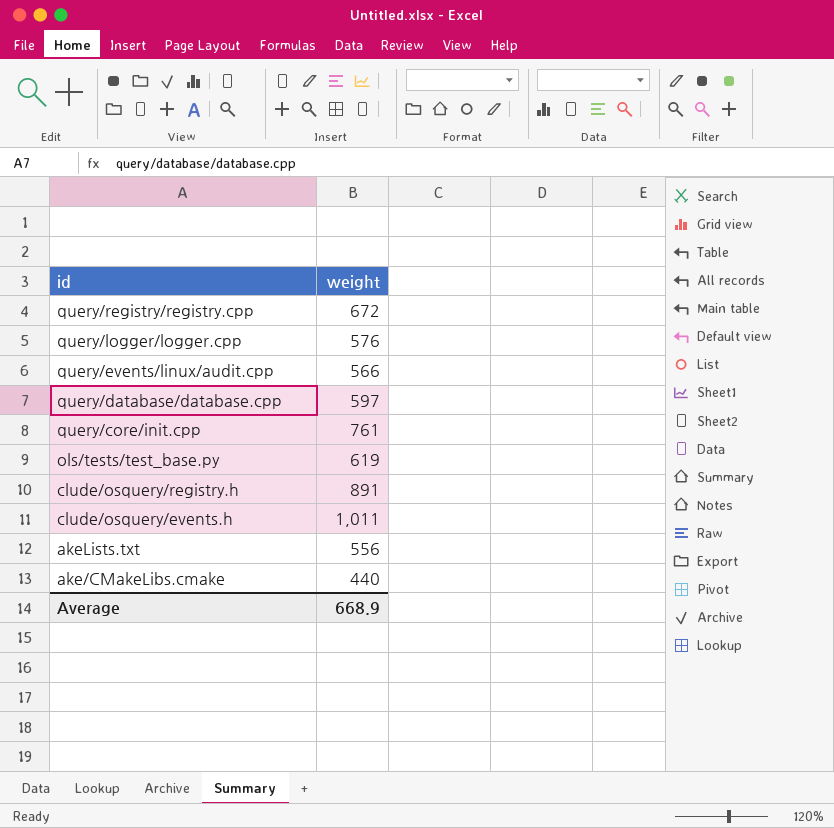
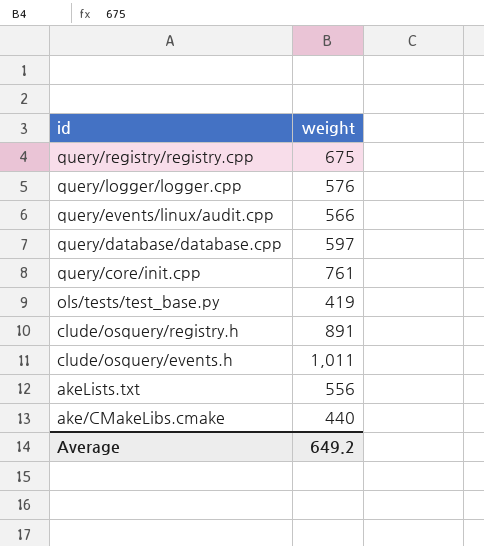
query/registry/registry.cpp | weight: 672 -> 675
ols/tests/test_base.py | weight: 619 -> 419
Average | weight: 668.9 -> 649.2

